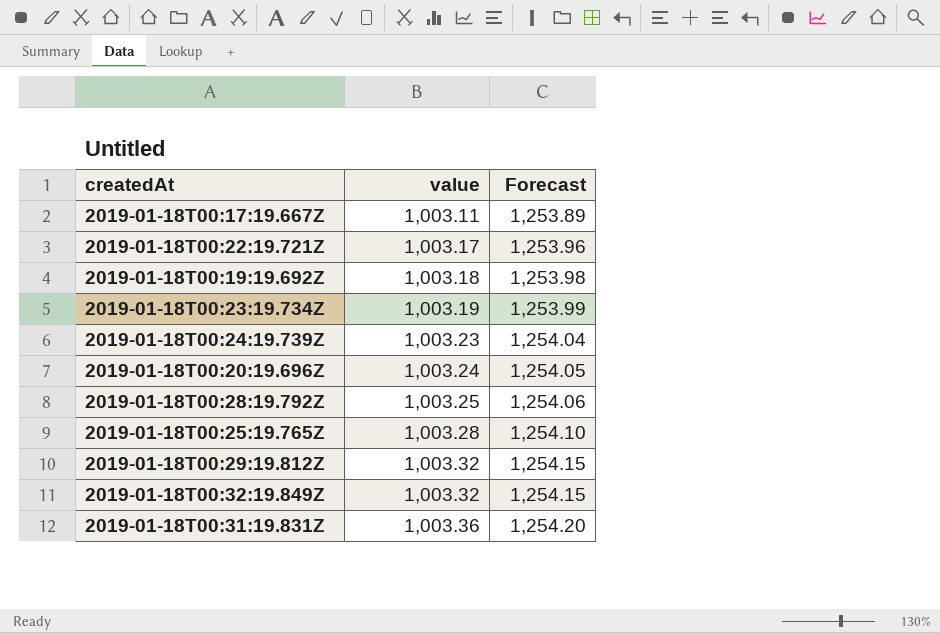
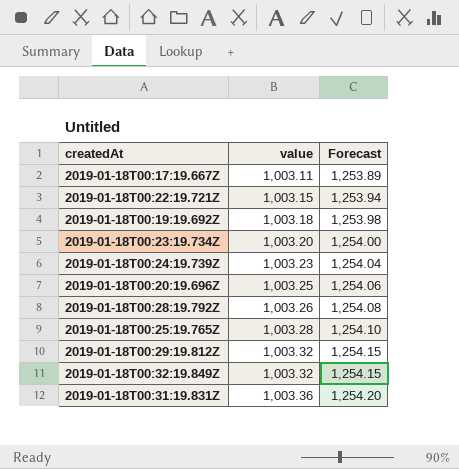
2019-01-18T00:22:19.721Z | value: 1,003.17 -> 1,003.15
2019-01-18T00:22:19.721Z | Forecast: 1,253.96 -> 1,253.94
2019-01-18T00:23:19.734Z | value: 1,003.19 -> 1,003.20
2019-01-18T00:23:19.734Z | Forecast: 1,253.99 -> 1,254.00
2019-01-18T00:20:19.696Z | value: 1,003.24 -> 1,003.25
2019-01-18T00:20:19.696Z | Forecast: 1,254.05 -> 1,254.06
2019-01-18T00:28:19.792Z | value: 1,003.25 -> 1,003.26
2019-01-18T00:28:19.792Z | Forecast: 1,254.06 -> 1,254.08

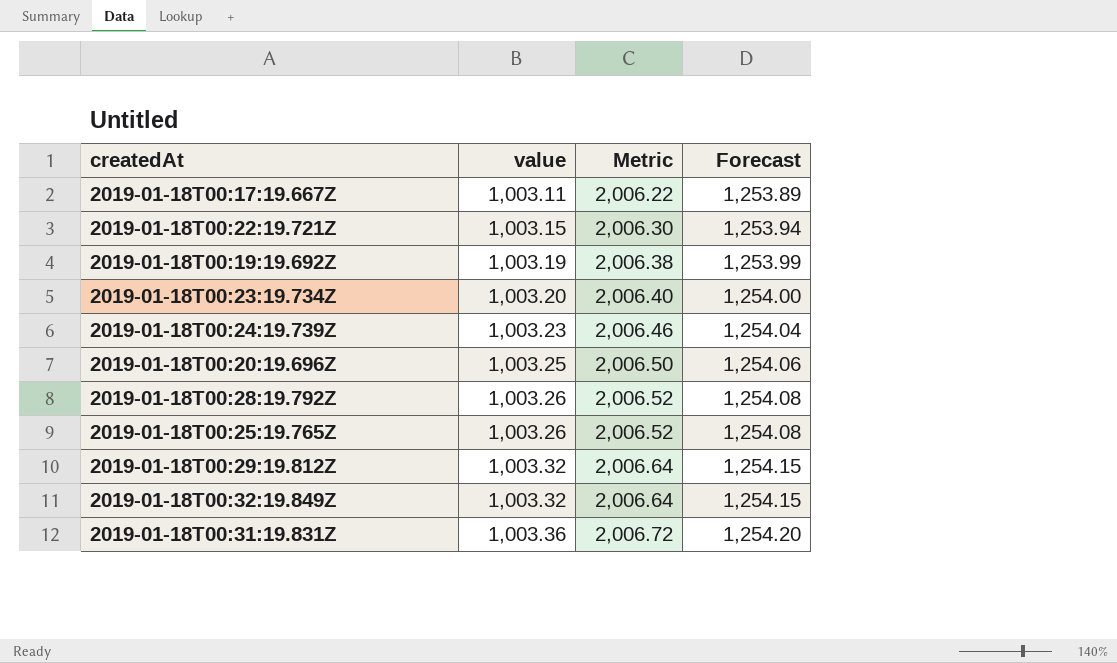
column Metric | formula: none -> [value] * 2
2019-01-18T00:19:19.692Z | value: 1,003.18 -> 1,003.19
2019-01-18T00:19:19.692Z | Forecast: 1,253.98 -> 1,253.99
2019-01-18T00:25:19.765Z | value: 1,003.28 -> 1,003.26
2019-01-18T00:25:19.765Z | Forecast: 1,254.10 -> 1,254.08

